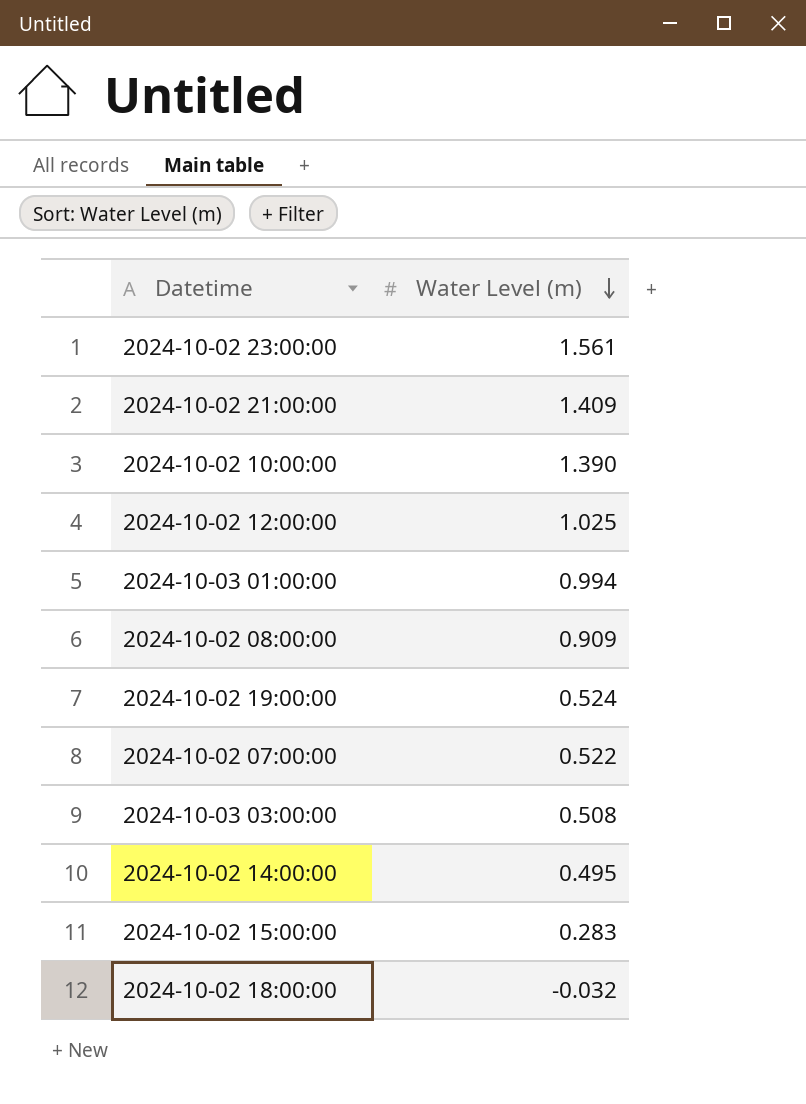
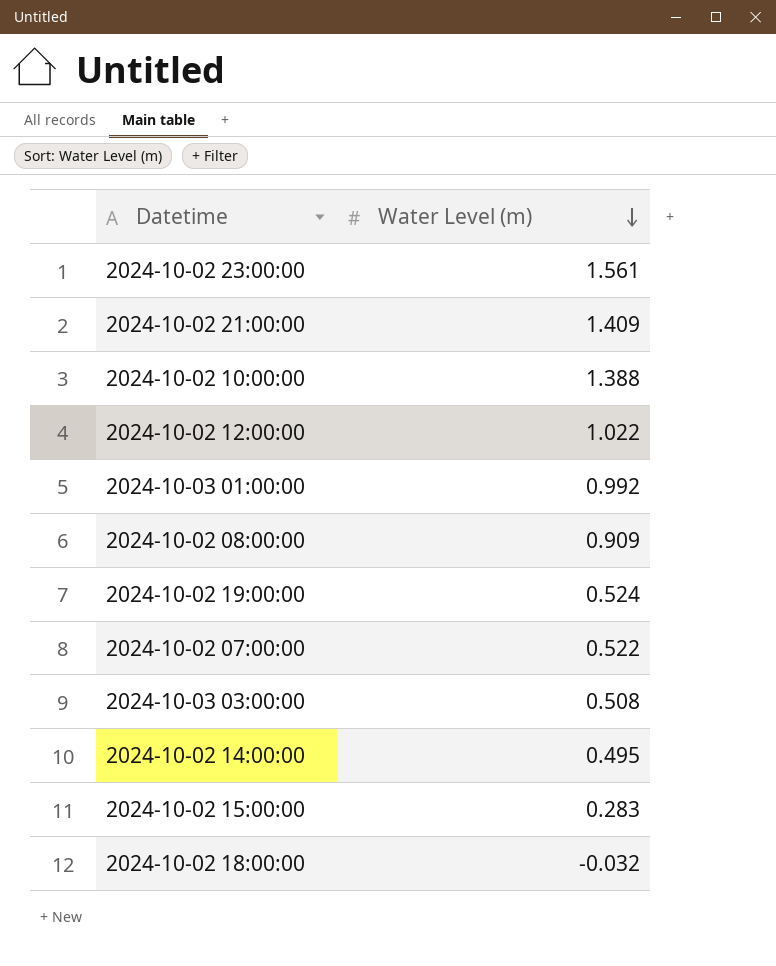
2024-10-02 10:00:00 | Water Level (m): 1.390 -> 1.388
2024-10-02 12:00:00 | Water Level (m): 1.025 -> 1.022
2024-10-03 01:00:00 | Water Level (m): 0.994 -> 0.992

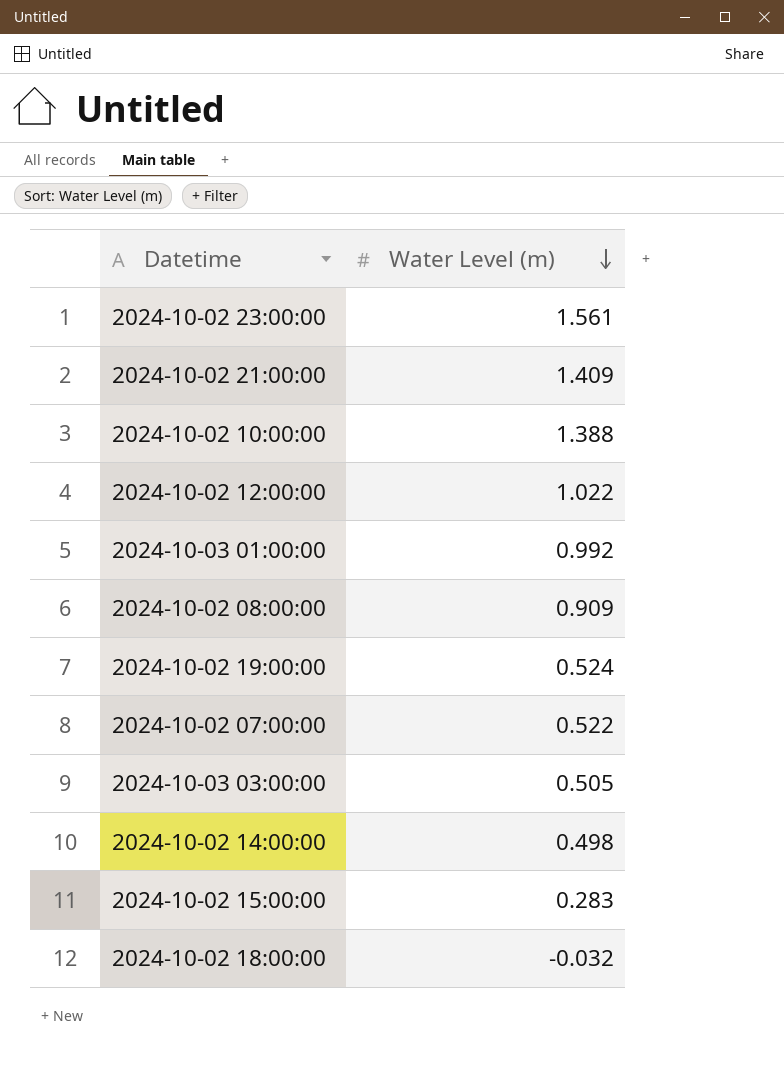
2024-10-03 03:00:00 | Water Level (m): 0.508 -> 0.505
2024-10-02 14:00:00 | Water Level (m): 0.495 -> 0.498

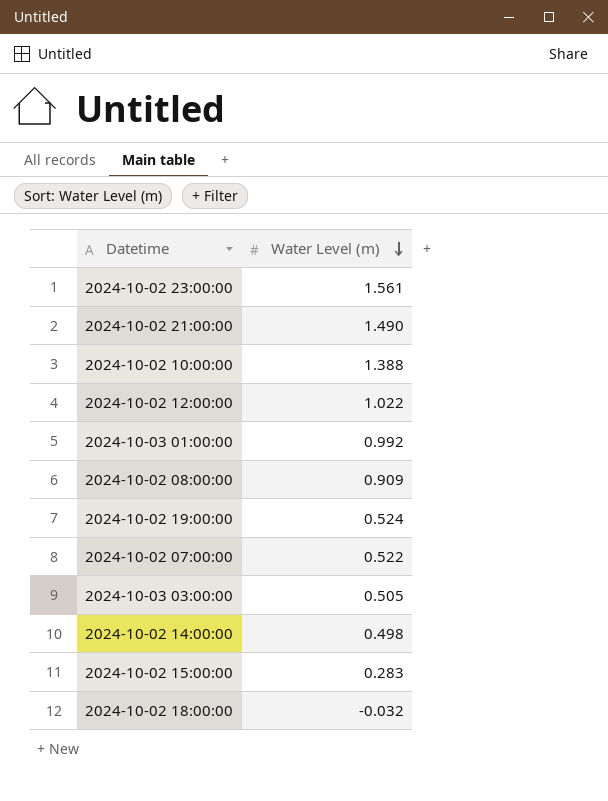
2024-10-02 21:00:00 | Water Level (m): 1.409 -> 1.490

